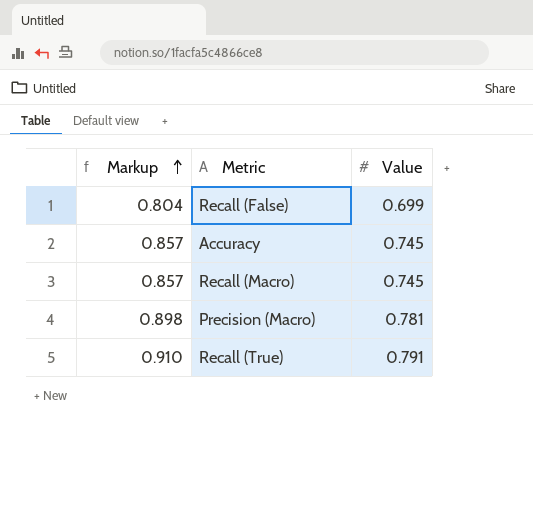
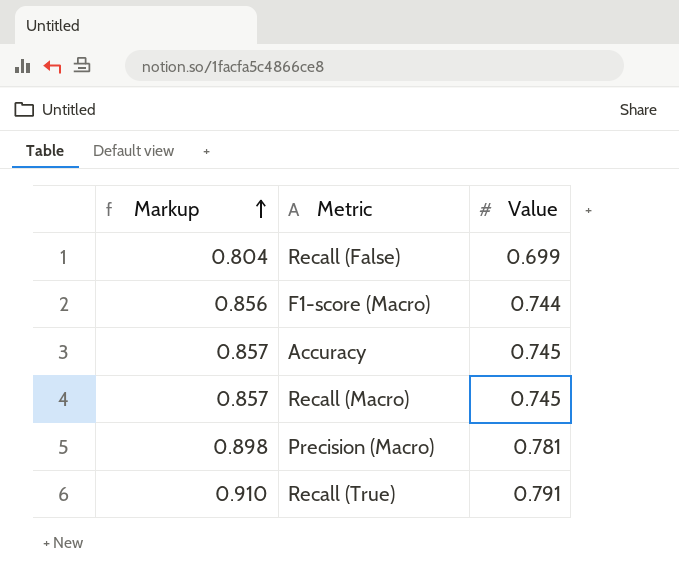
row F1-score (Macro): none -> 0.856 | 0.744

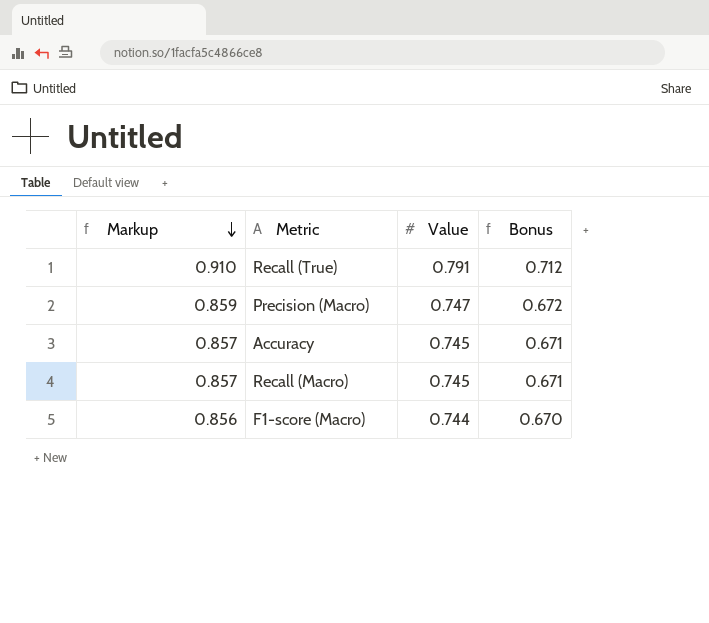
row order: Markup ascending -> Markup descending
column Bonus | formula: none -> [Value] * 0.9
row Recall (False): 0.804 | 0.699 -> none
Precision (Macro) | Markup: 0.898 -> 0.859
Precision (Macro) | Value: 0.781 -> 0.747

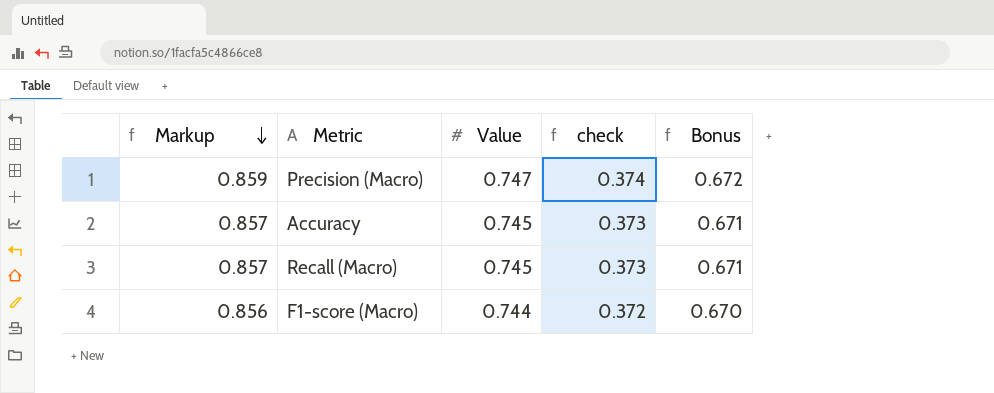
column check | formula: none -> [Value] * 0.5
row Recall (True): 0.910 | 0.791 | 0.712 -> none

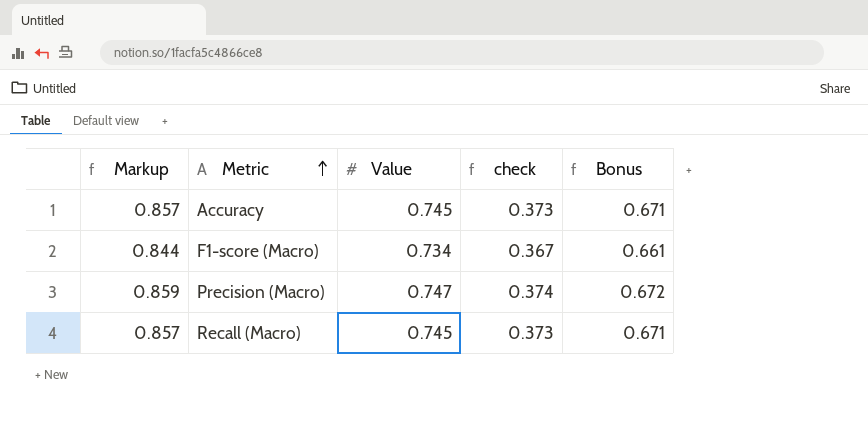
row order: Markup descending -> Metric ascending
F1-score (Macro) | Markup: 0.856 -> 0.844
F1-score (Macro) | Value: 0.744 -> 0.734
F1-score (Macro) | check: 0.372 -> 0.367
F1-score (Macro) | Bonus: 0.670 -> 0.661

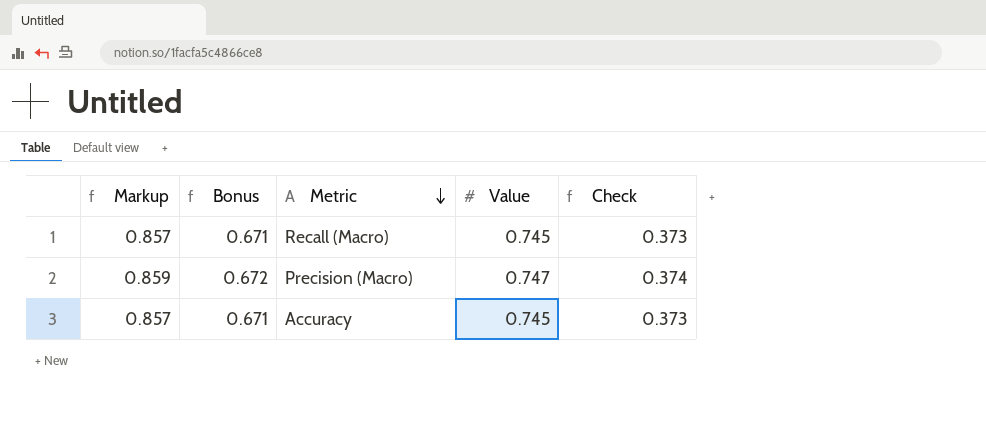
row order: Metric ascending -> Metric descending
column Bonus | position: 5 -> 2
column name: check -> Check
row F1-score (Macro): 0.844 | 0.734 | 0.367 | 0.661 -> none

